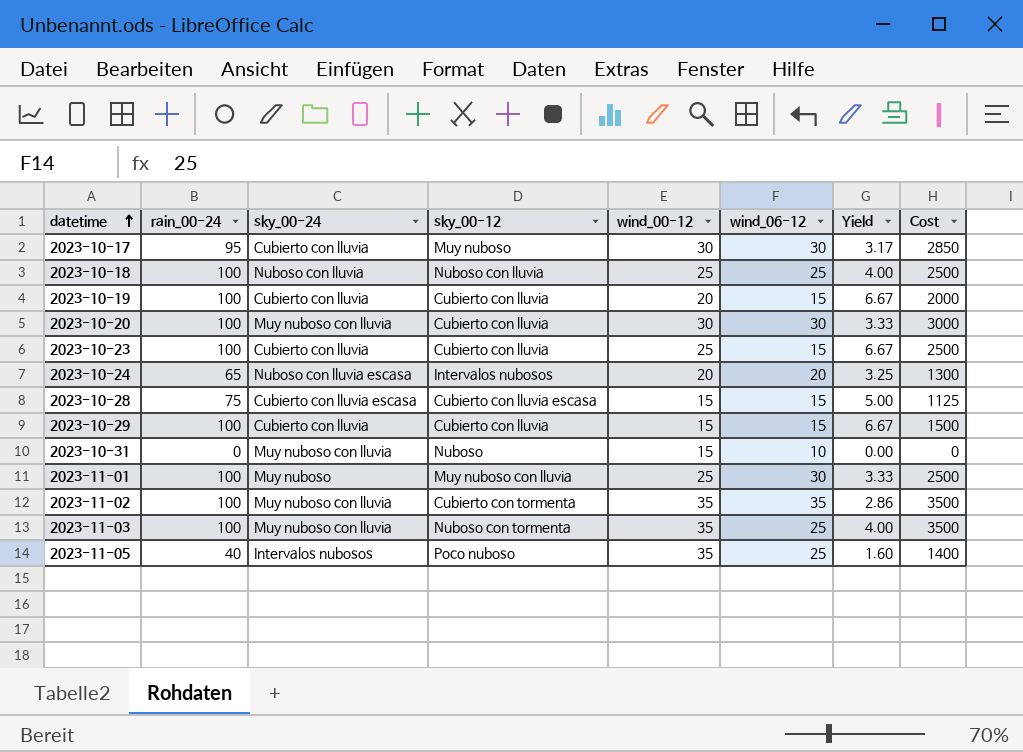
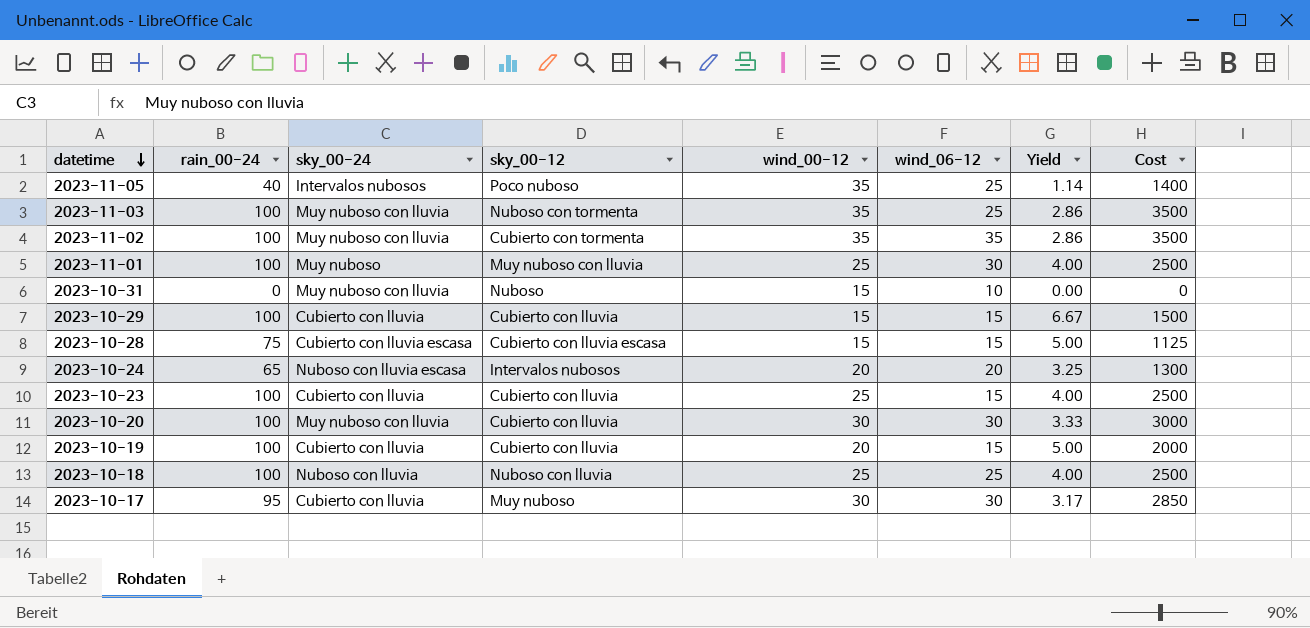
row order: datetime ascending -> datetime descending
column Yield | formula: [rain_00-24] / [wind_06-12] -> [rain_00-24] / [wind_00-12]

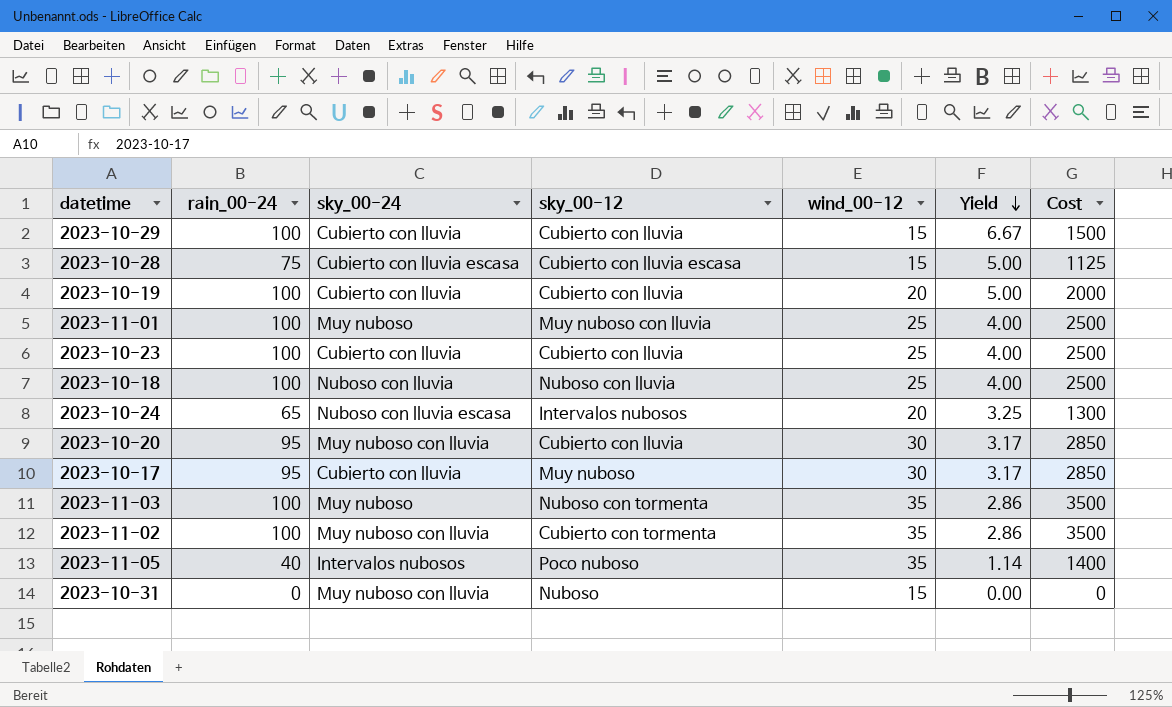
row order: datetime descending -> Yield descending
column wind_06-12 | position: 6 -> none
2023-10-20 | rain_00-24: 100 -> 95
2023-10-20 | Yield: 3.33 -> 3.17
2023-10-20 | Cost: 3000 -> 2850
2023-11-03 | sky_00-24: Muy nuboso con lluvia -> Muy nuboso

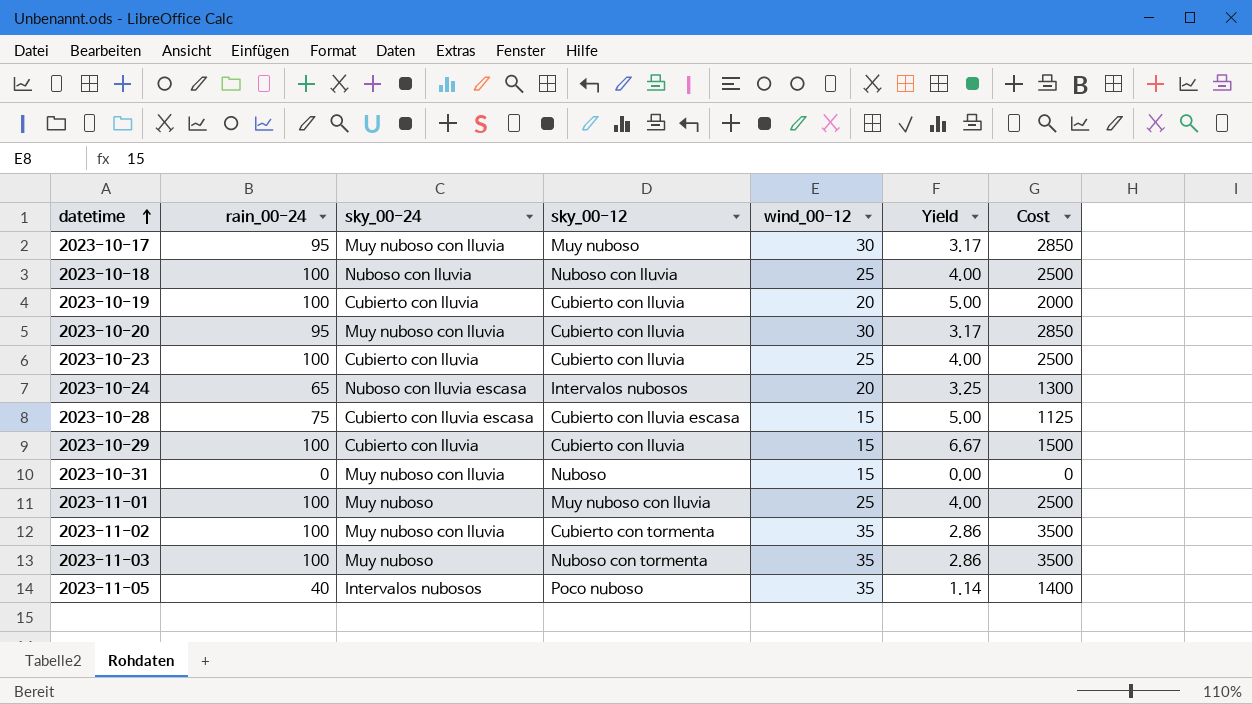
row order: Yield descending -> datetime ascending
2023-10-17 | sky_00-24: Cubierto con lluvia -> Muy nuboso con lluvia

